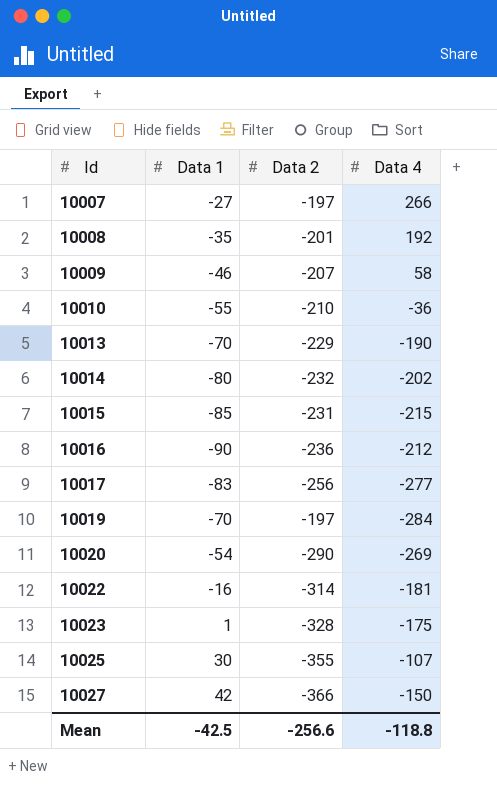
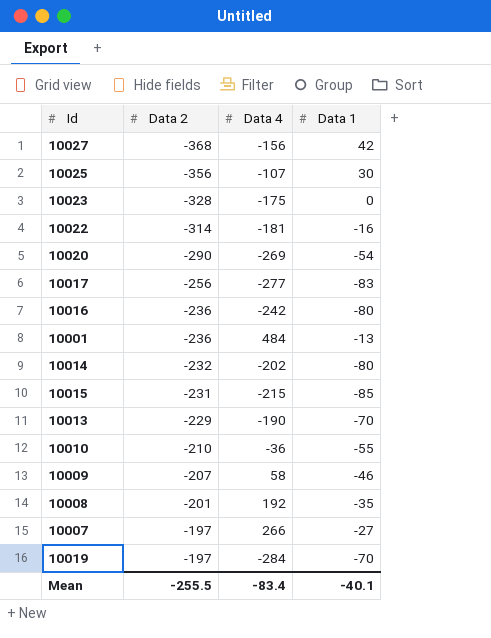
row order: Id ascending -> Data 2 ascending
column Data 1 | position: 2 -> 4
10027 | Data 2: -366 -> -368
10027 | Data 4: -150 -> -156
10025 | Data 2: -355 -> -356
10023 | Data 1: 1 -> 0
10016 | Data 4: -212 -> -242
10016 | Data 1: -90 -> -80
row 10001: none -> -236 | 484 | -13
Mean | Data 2: -256.6 -> -255.5
Mean | Data 4: -118.8 -> -83.4
Mean | Data 1: -42.5 -> -40.1

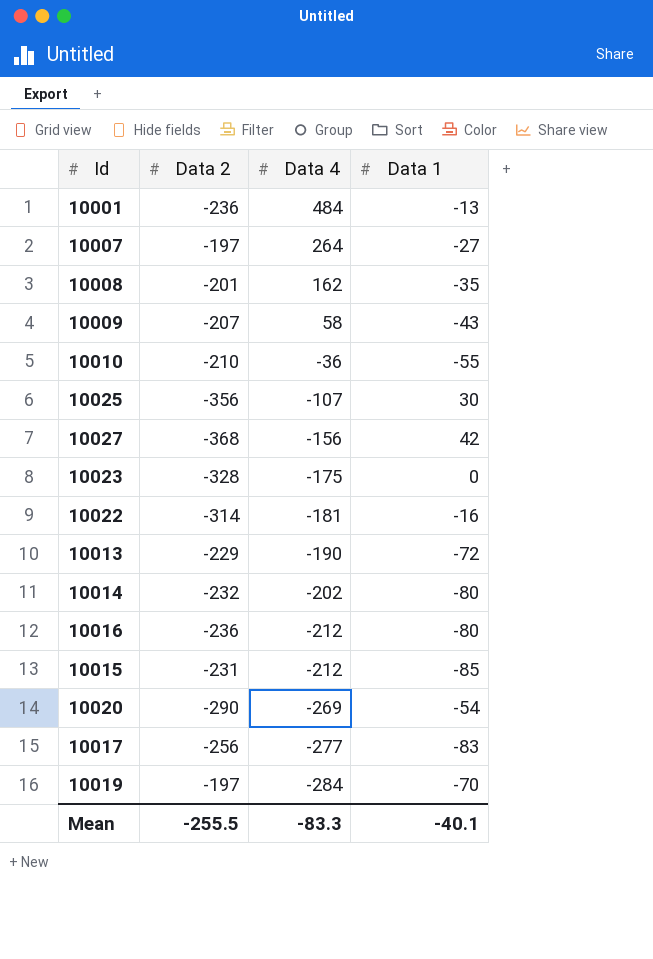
row order: Data 2 ascending -> Data 4 descending
10007 | Data 4: 266 -> 264
10008 | Data 4: 192 -> 162
10009 | Data 1: -46 -> -43
10013 | Data 1: -70 -> -72
10016 | Data 4: -242 -> -212
10015 | Data 4: -215 -> -212
Mean | Data 4: -83.4 -> -83.3

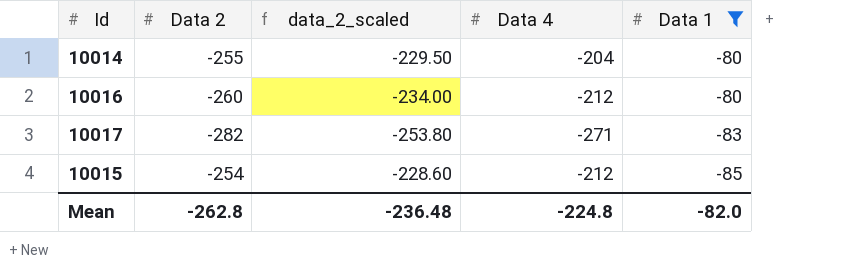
filter: none -> Data 1 <= -80
row order: Data 4 descending -> Data 1 descending
column data_2_scaled | formula: none -> [Data 2] * 0.9
10014 | Data 2: -232 -> -255
10014 | Data 4: -202 -> -204
10016 | Data 2: -236 -> -260
10017 | Data 2: -256 -> -282
10017 | Data 4: -277 -> -271
10015 | Data 2: -231 -> -254
Mean | Data 2: -255.5 -> -262.8
Mean | Data 4: -83.3 -> -224.8
Mean | Data 1: -40.1 -> -82.0

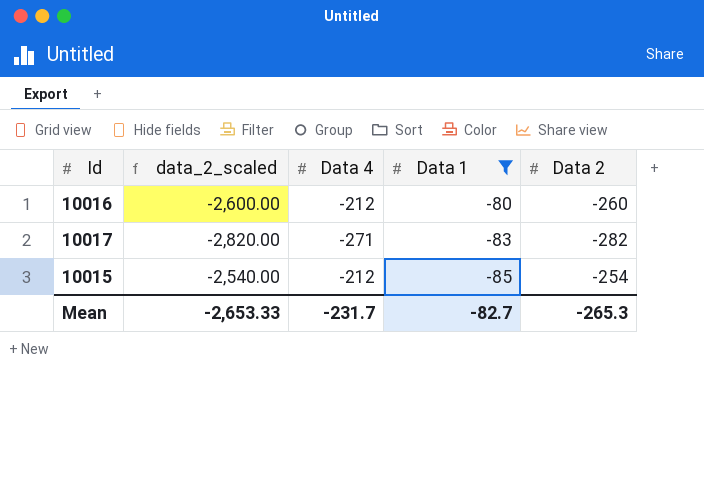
column data_2_scaled | formula: [Data 2] * 0.9 -> [Data 2] * 10
column Data 2 | position: 2 -> 5
row 10014: -255 | -229.50 | -204 | -80 -> none
Mean | data_2_scaled: -236.48 -> -2,653.33
Mean | Data 4: -224.8 -> -231.7
Mean | Data 1: -82.0 -> -82.7
Mean | Data 2: -262.8 -> -265.3

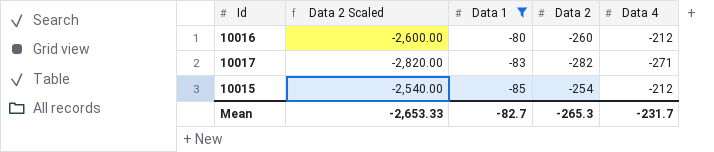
column name: data_2_scaled -> Data 2 Scaled
column Data 4 | position: 3 -> 5

